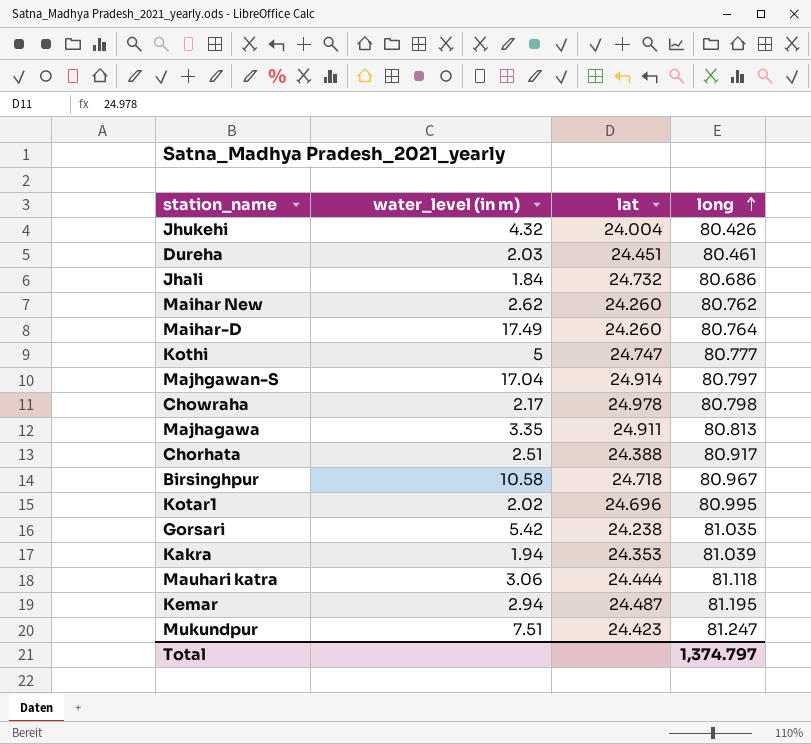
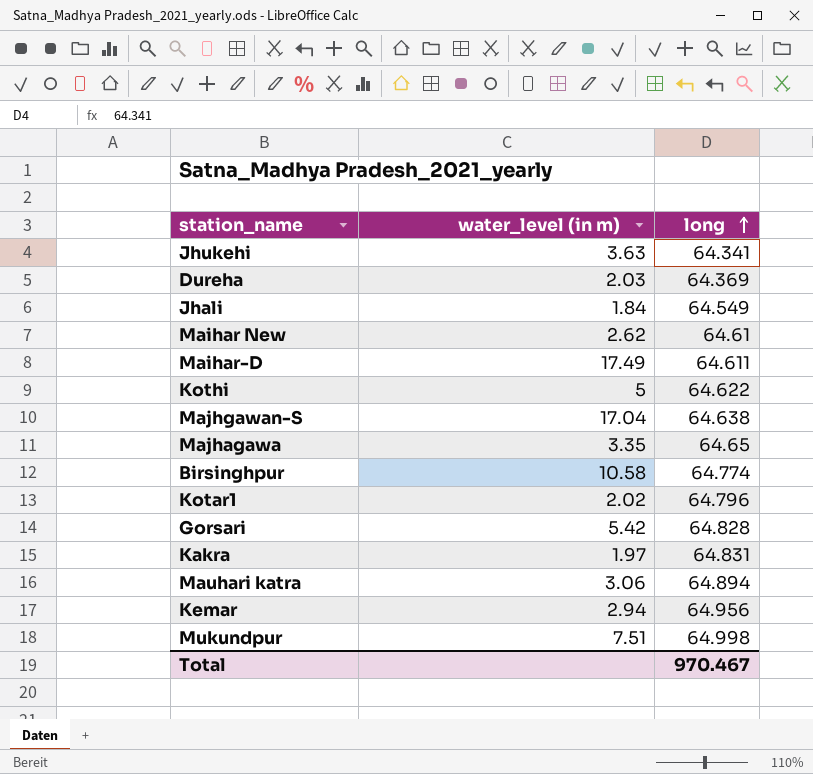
column lat | position: 3 -> none
row Chowraha: 2.17 | 24.978 | 80.798 -> none
row Chorhata: 2.51 | 24.388 | 80.917 -> none
Jhukehi | water_level (in m): 4.32 -> 3.63
Jhukehi | long: 80.426 -> 64.341
Dureha | long: 80.461 -> 64.369
Jhali | long: 80.686 -> 64.549
Maihar New | long: 80.762 -> 64.61
Maihar-D | long: 80.764 -> 64.611
Kothi | long: 80.777 -> 64.622
Majhgawan-S | long: 80.797 -> 64.638
Majhagawa | long: 80.813 -> 64.65
Birsinghpur | long: 80.967 -> 64.774
Kotar1 | long: 80.995 -> 64.796
Gorsari | long: 81.035 -> 64.828
Kakra | water_level (in m): 1.94 -> 1.97
Kakra | long: 81.039 -> 64.831
Mauhari katra | long: 81.118 -> 64.894
Kemar | long: 81.195 -> 64.956
Mukundpur | long: 81.247 -> 64.998
Total | long: 1,374.797 -> 970.467

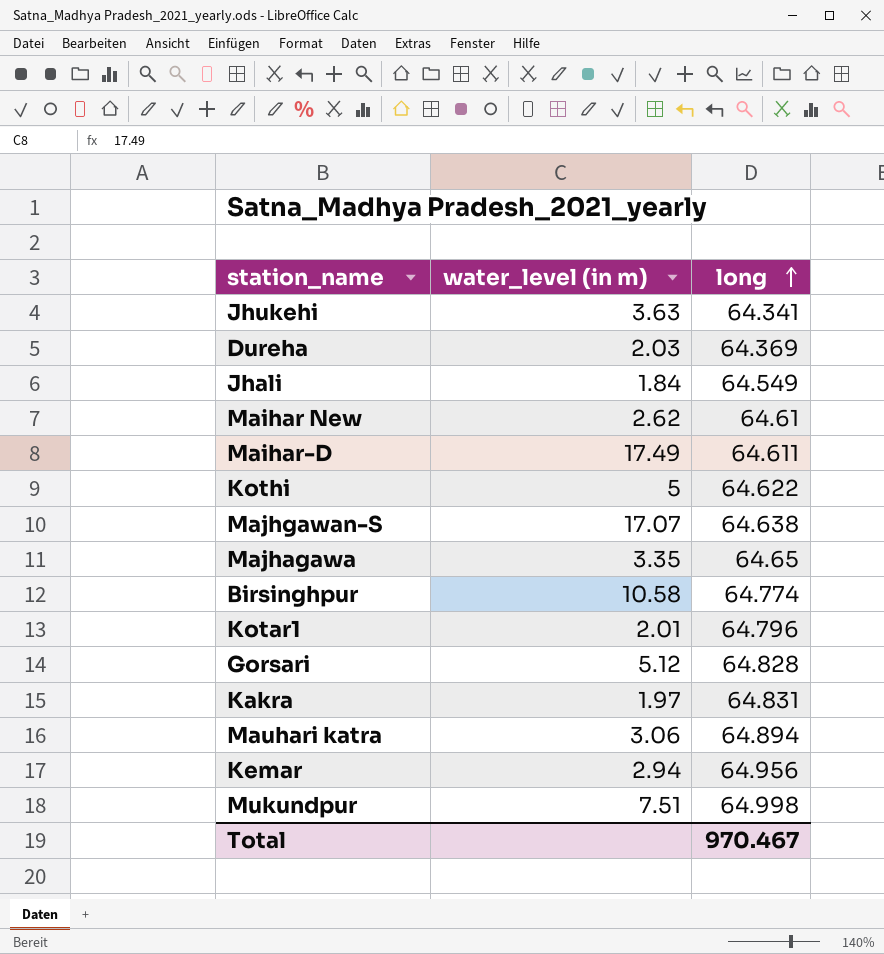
Majhgawan-S | water_level (in m): 17.04 -> 17.07
Kotar1 | water_level (in m): 2.02 -> 2.01
Gorsari | water_level (in m): 5.42 -> 5.12

